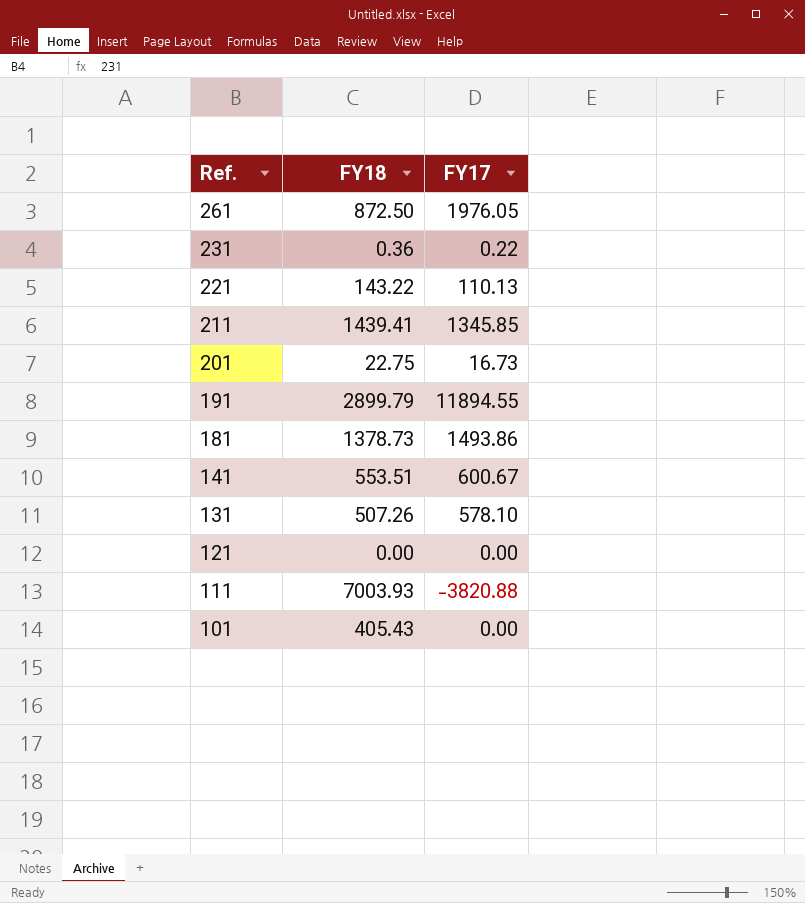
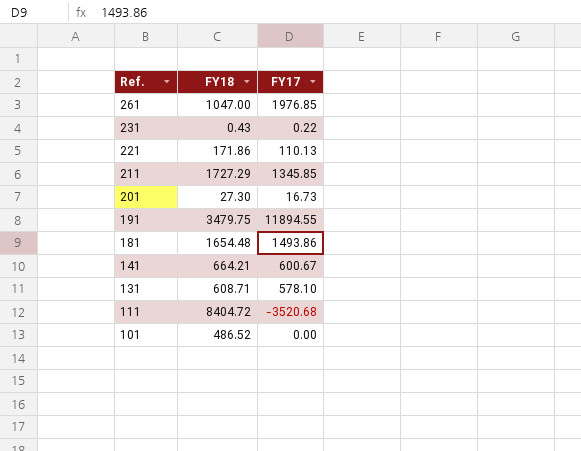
row 121: 0.00 | 0.00 -> none
261 | FY18: 872.50 -> 1047.00
261 | FY17: 1976.05 -> 1976.85
231 | FY18: 0.36 -> 0.43
221 | FY18: 143.22 -> 171.86
211 | FY18: 1439.41 -> 1727.29
201 | FY18: 22.75 -> 27.30
191 | FY18: 2899.79 -> 3479.75
181 | FY18: 1378.73 -> 1654.48
141 | FY18: 553.51 -> 664.21
131 | FY18: 507.26 -> 608.71
111 | FY18: 7003.93 -> 8404.72
111 | FY17: -3820.88 -> -3520.68
101 | FY18: 405.43 -> 486.52

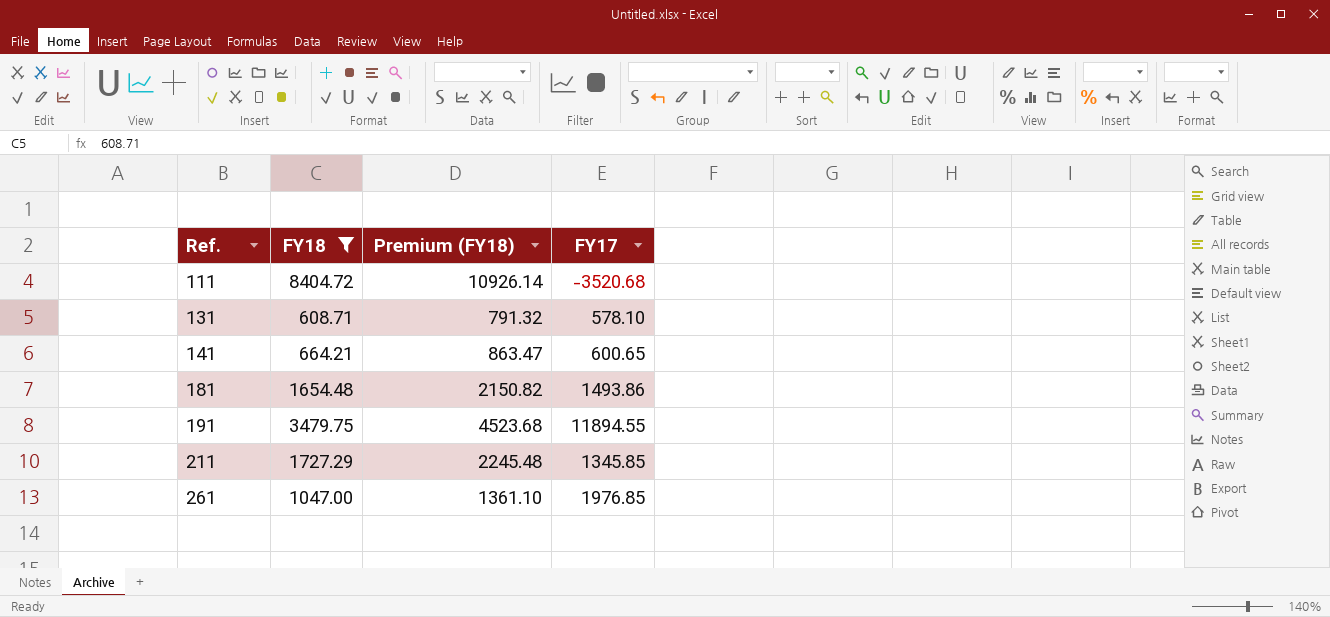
filter: none -> FY18 >= 608.71
row order: Ref. descending -> Ref. ascending
column Premium (FY18) | formula: none -> [FY18] * 1.3
141 | FY17: 600.67 -> 600.65

